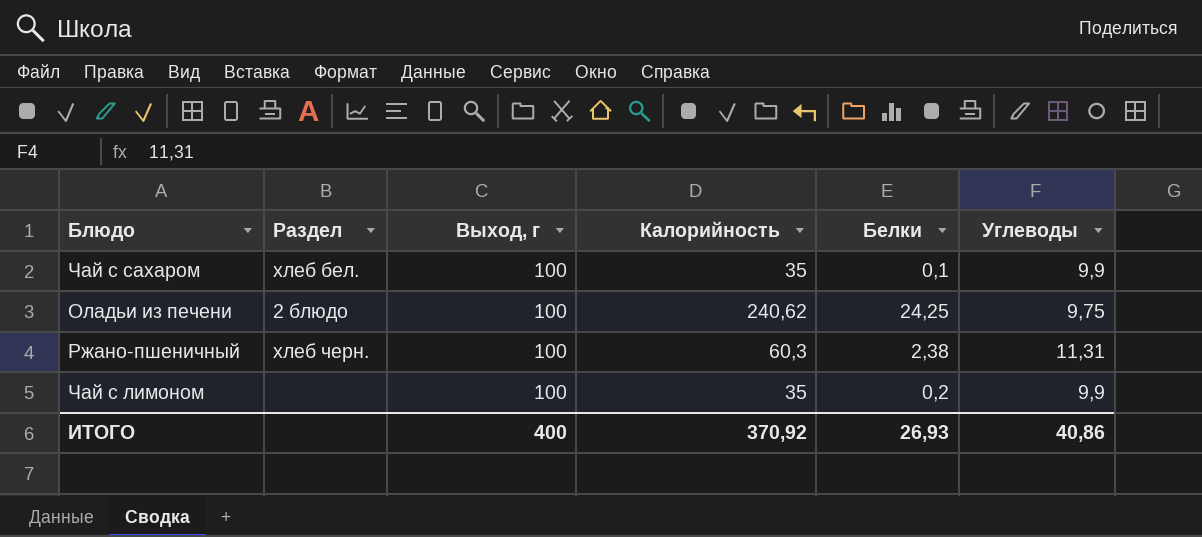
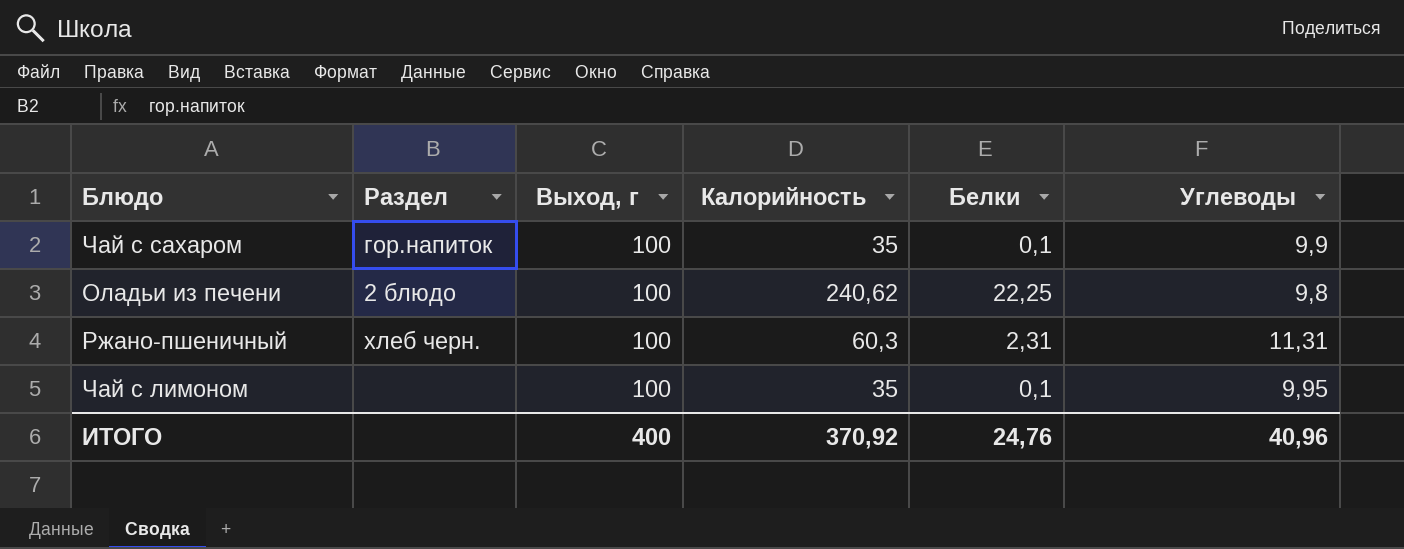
Чай с сахаром | Раздел: хлеб бел. -> гор.напиток
Оладьи из печени | Белки: 24,25 -> 22,25
Оладьи из печени | Углеводы: 9,75 -> 9,8
Ржано-пшеничный | Белки: 2,38 -> 2,31
Чай с лимоном | Белки: 0,2 -> 0,1
Чай с лимоном | Углеводы: 9,9 -> 9,95
ИТОГО | Белки: 26,93 -> 24,76
ИТОГО | Углеводы: 40,86 -> 40,96

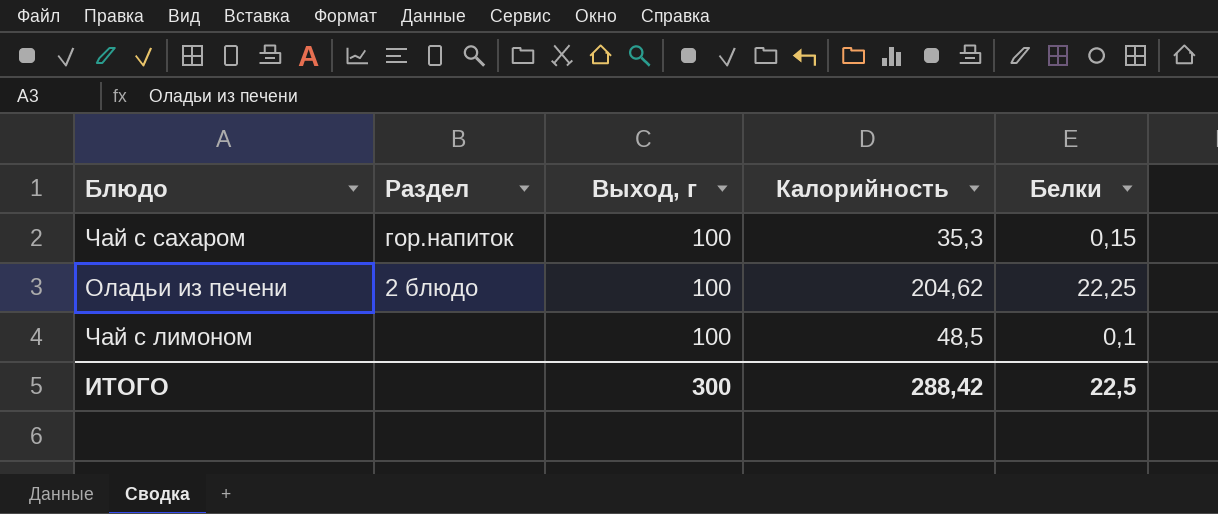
column Углеводы | position: 6 -> none
row Ржано-пшеничный: хлеб черн. | 100 | 60,3 | 2,31 | 11,31 -> none
Чай с сахаром | Калорийность: 35 -> 35,3
Чай с сахаром | Белки: 0,1 -> 0,15
Оладьи из печени | Калорийность: 240,62 -> 204,62
Чай с лимоном | Калорийность: 35 -> 48,5
ИТОГО | Выход, г: 400 -> 300
ИТОГО | Калорийность: 370,92 -> 288,42
ИТОГО | Белки: 24,76 -> 22,5

